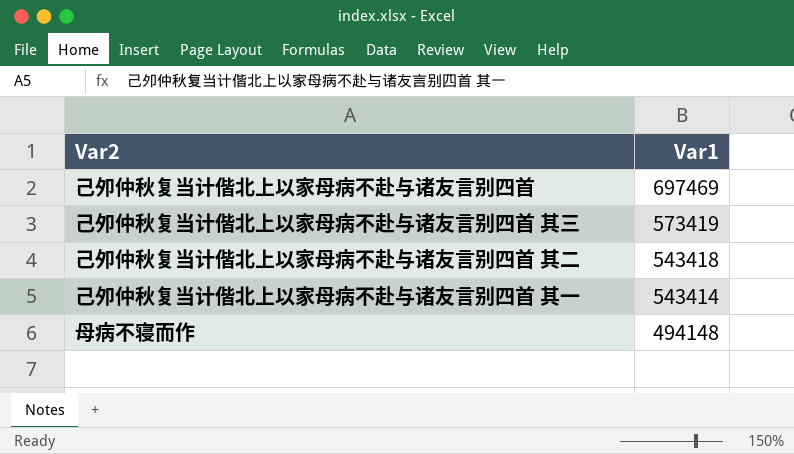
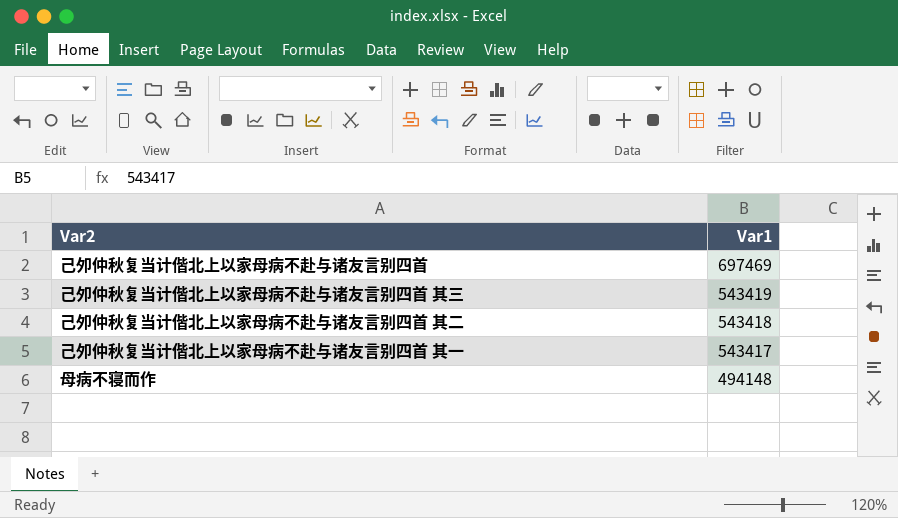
己夘仲秋复当计偕北上以家母病不赴与诸友言别四首 其三 | Var1: 573419 -> 543419
己夘仲秋复当计偕北上以家母病不赴与诸友言别四首 其一 | Var1: 543414 -> 543417

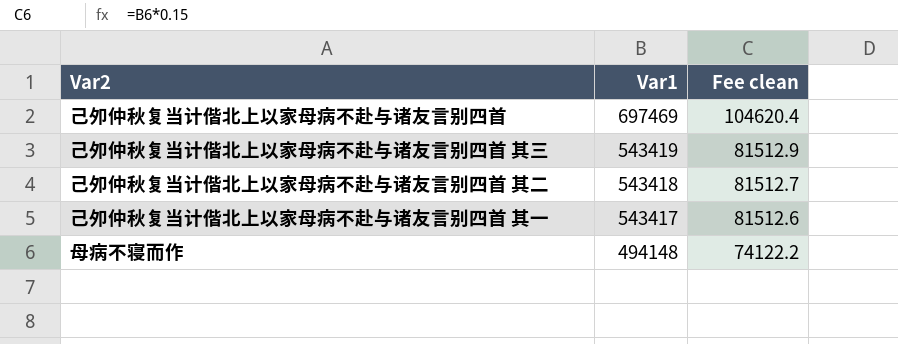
column Fee clean | formula: none -> [Var1] * 0.15

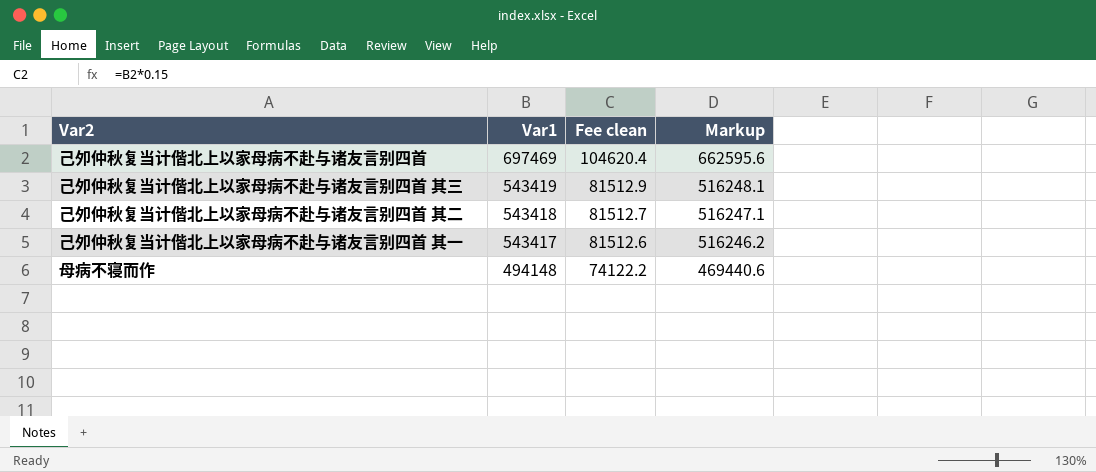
column Markup | formula: none -> [Var1] * 0.95

